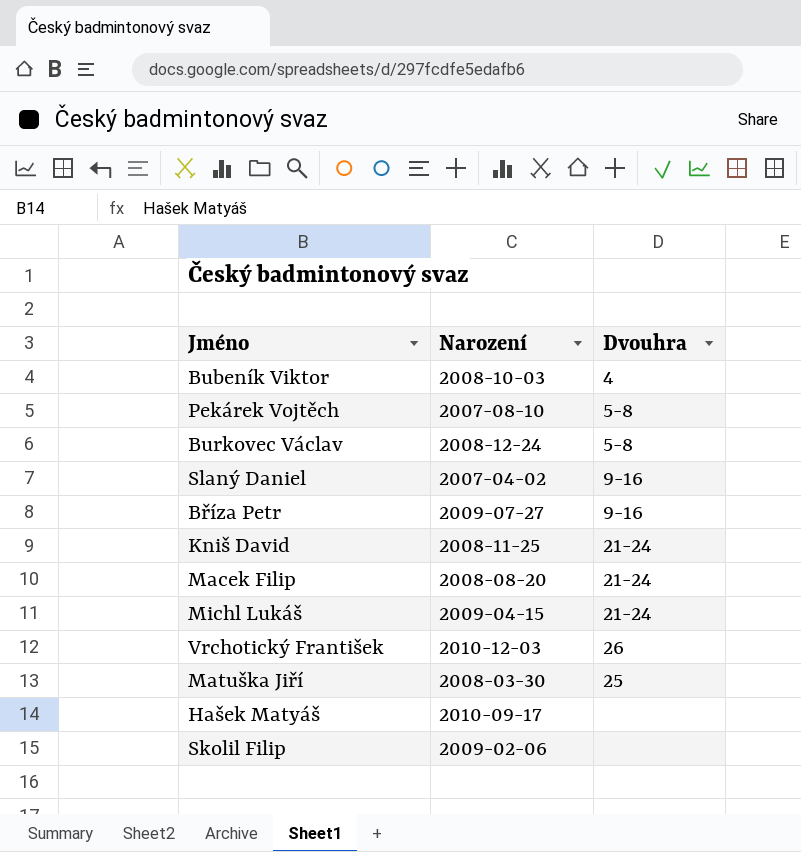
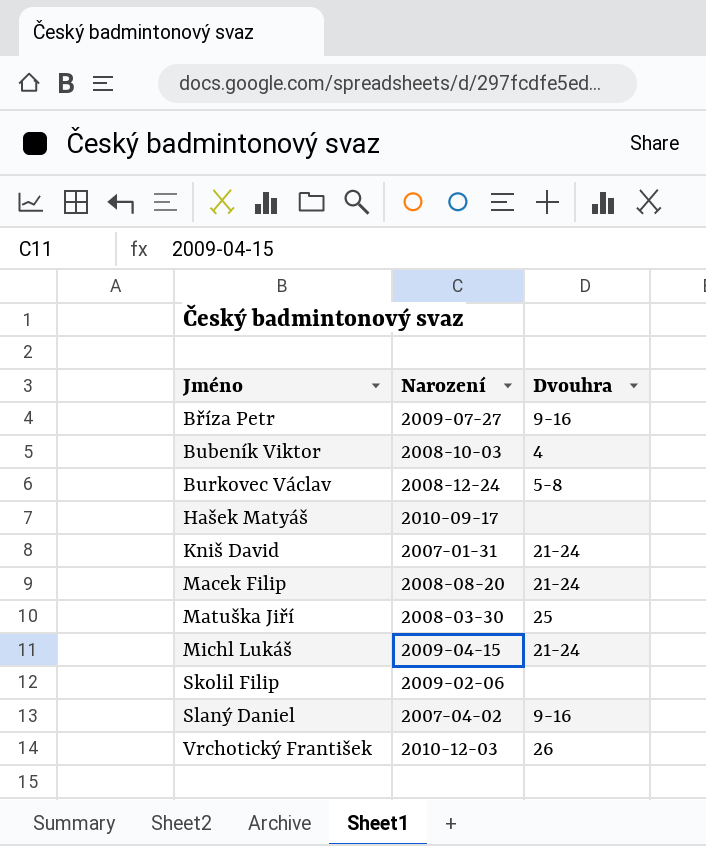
row order: none -> Jméno ascending
row Pekárek Vojtěch: 2007-08-10 | 5-8 -> none
Kniš David | Narození: 2008-11-25 -> 2007-01-31

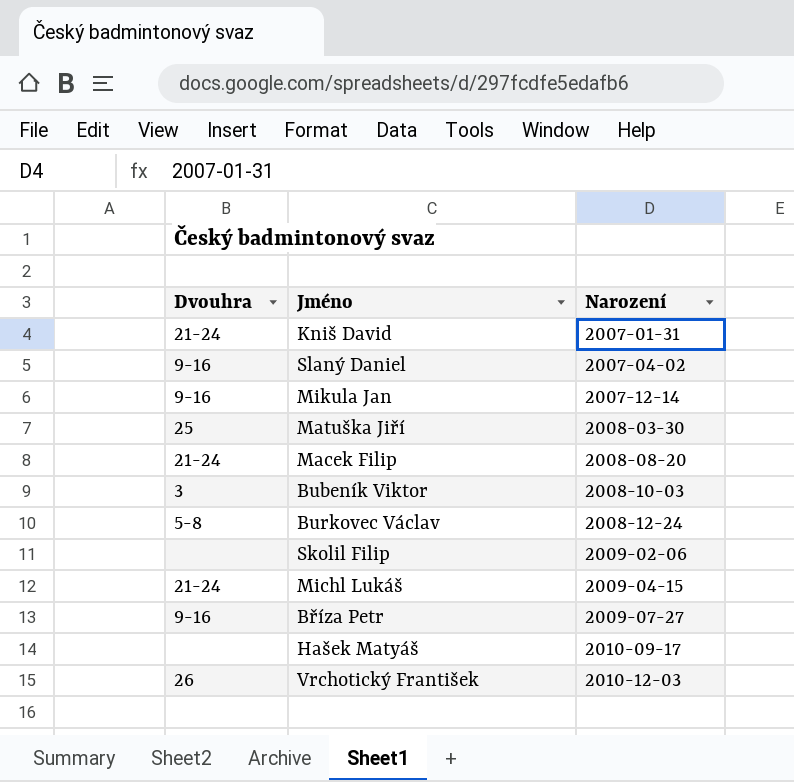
row order: Jméno ascending -> Narození ascending
column Dvouhra | position: 3 -> 1
row Mikula Jan: none -> 9-16 | 2007-12-14
Bubeník Viktor | Dvouhra: 4 -> 3

